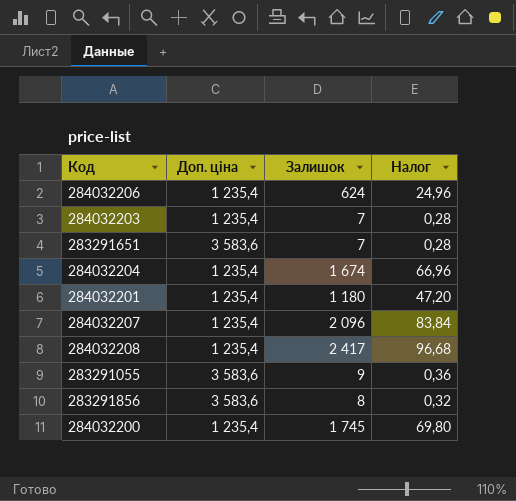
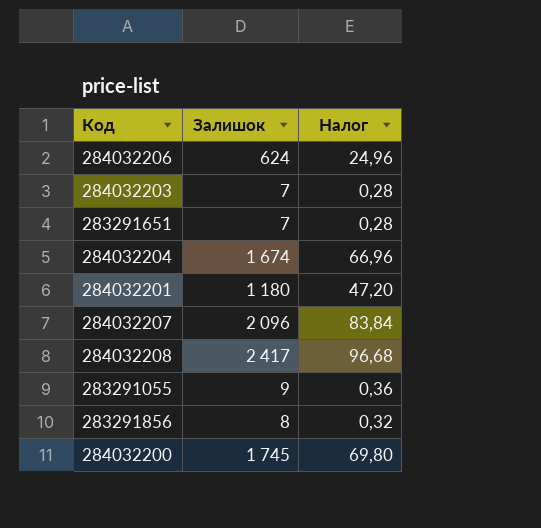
column Доп. ціна | position: 2 -> none

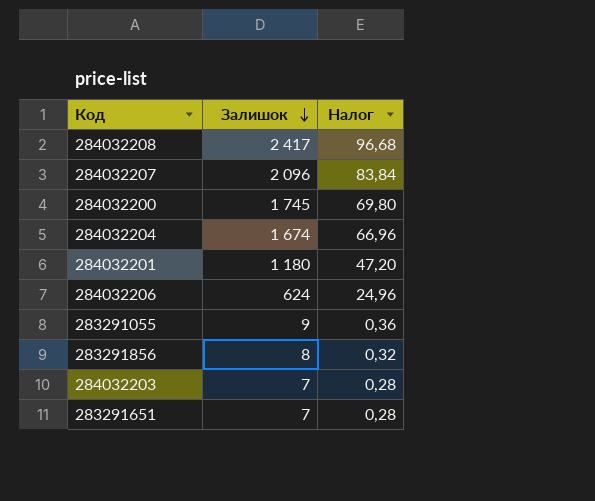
row order: none -> Залишок descending

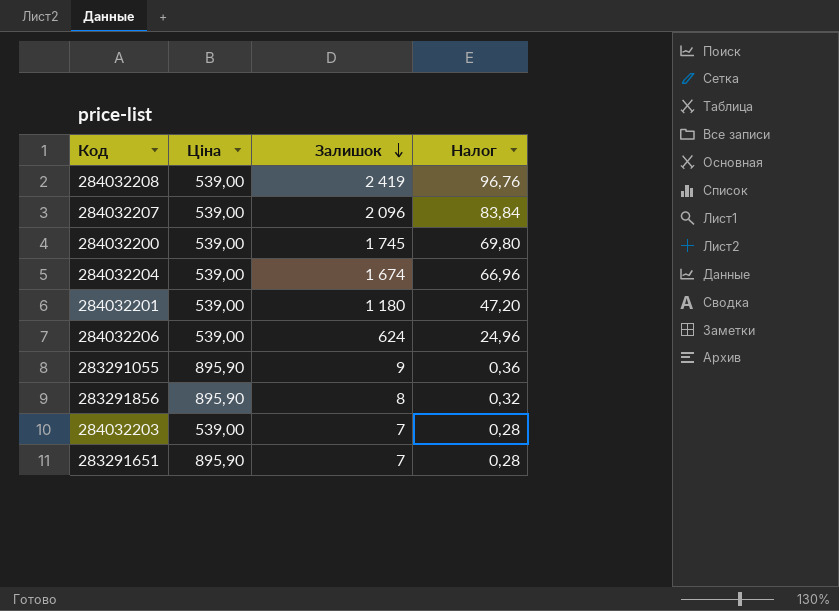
column Ціна | position: none -> 2
284032208 | Залишок: 2 417 -> 2 419
284032208 | Налог: 96,68 -> 96,76

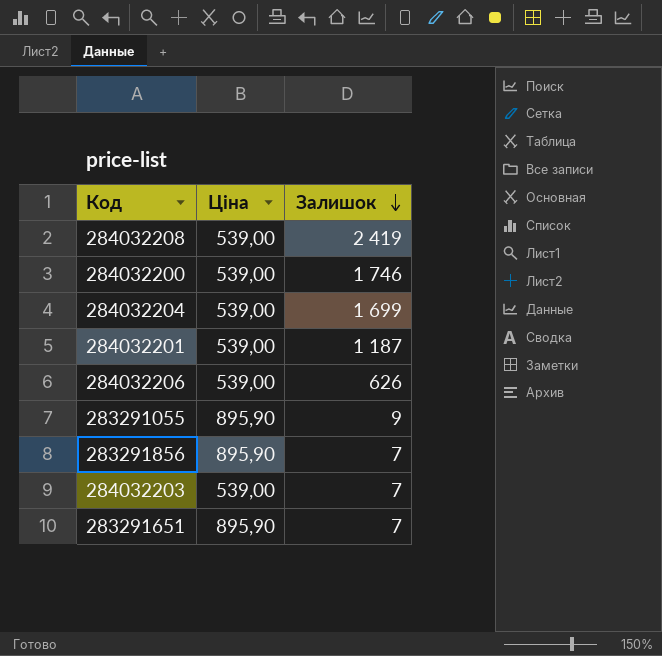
column Налог | formula: [Залишок] * 0,04 -> none
row 284032207: 539,00 | 2 096 | 83,84 -> none
284032200 | Залишок: 1 745 -> 1 746
284032204 | Залишок: 1 674 -> 1 699
284032201 | Залишок: 1 180 -> 1 187
284032206 | Залишок: 624 -> 626
283291856 | Залишок: 8 -> 7

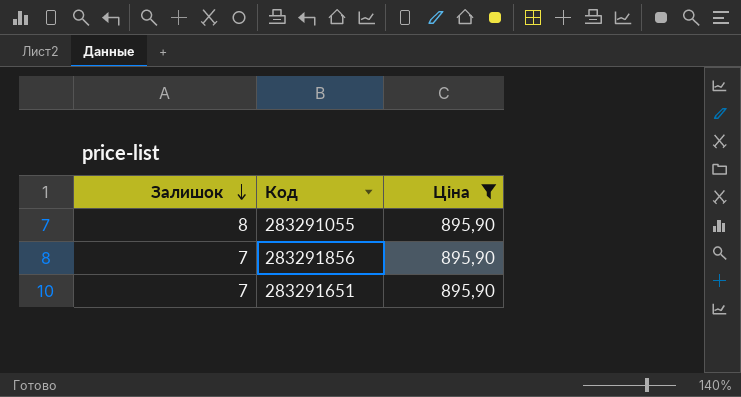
filter: none -> Ціна = 895,90
column Залишок | position: 3 -> 1
283291055 | Залишок: 9 -> 8

